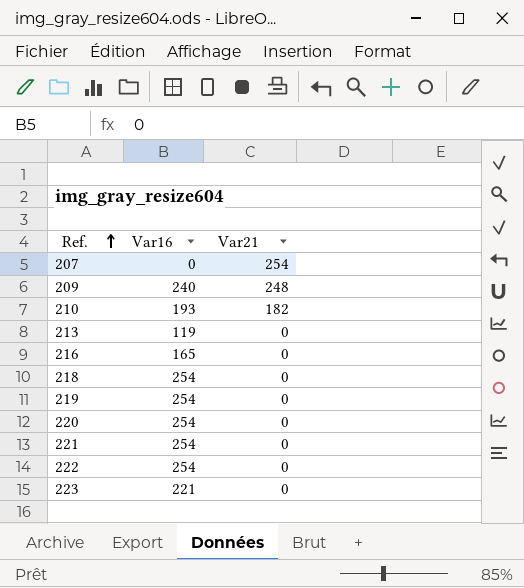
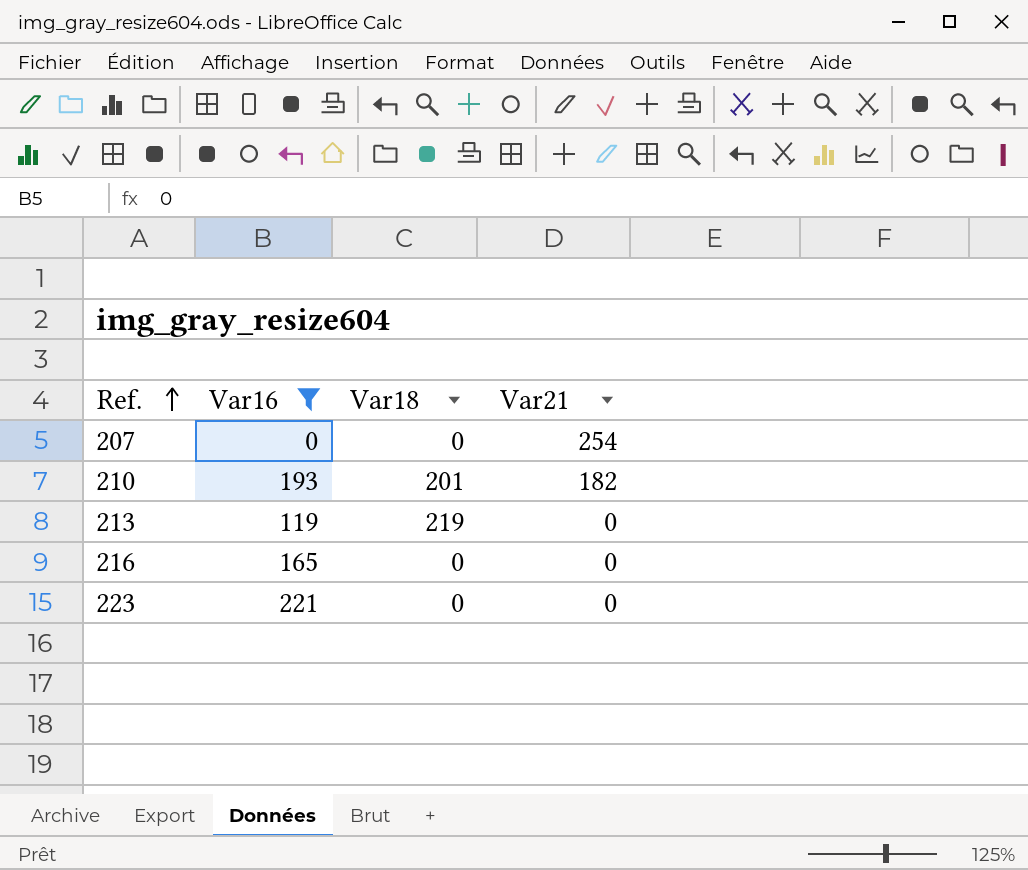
filter: none -> Var16 <= 221
column Var18 | position: none -> 3

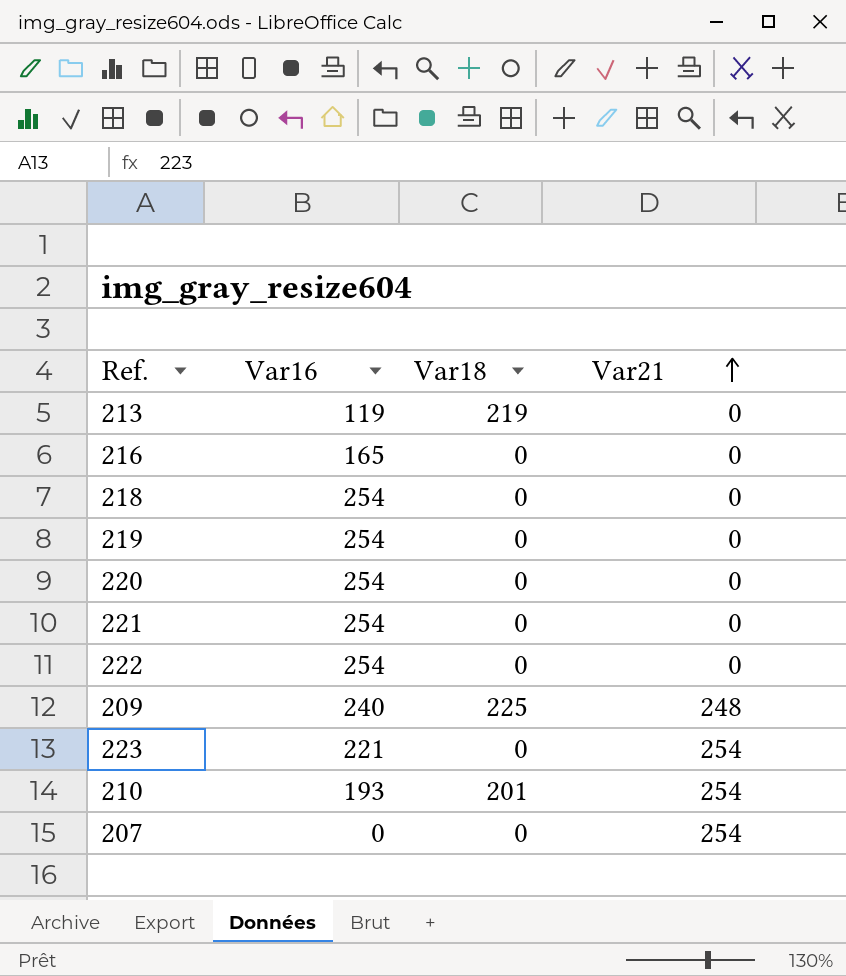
filter: Var16 <= 221 -> none
row order: Ref. ascending -> Var21 ascending
223 | Var21: 0 -> 254
210 | Var21: 182 -> 254

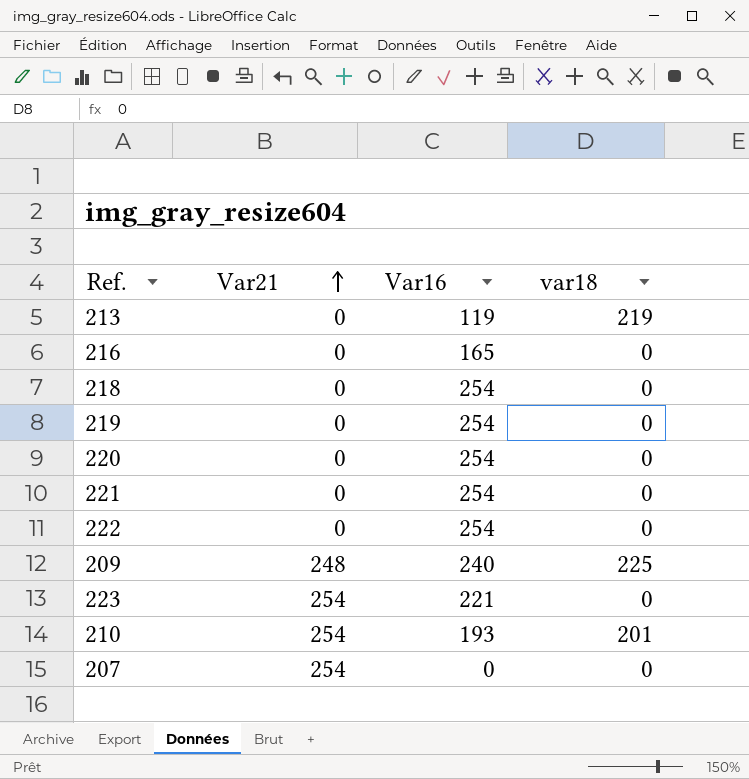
column Var21 | position: 4 -> 2
column name: Var18 -> var18

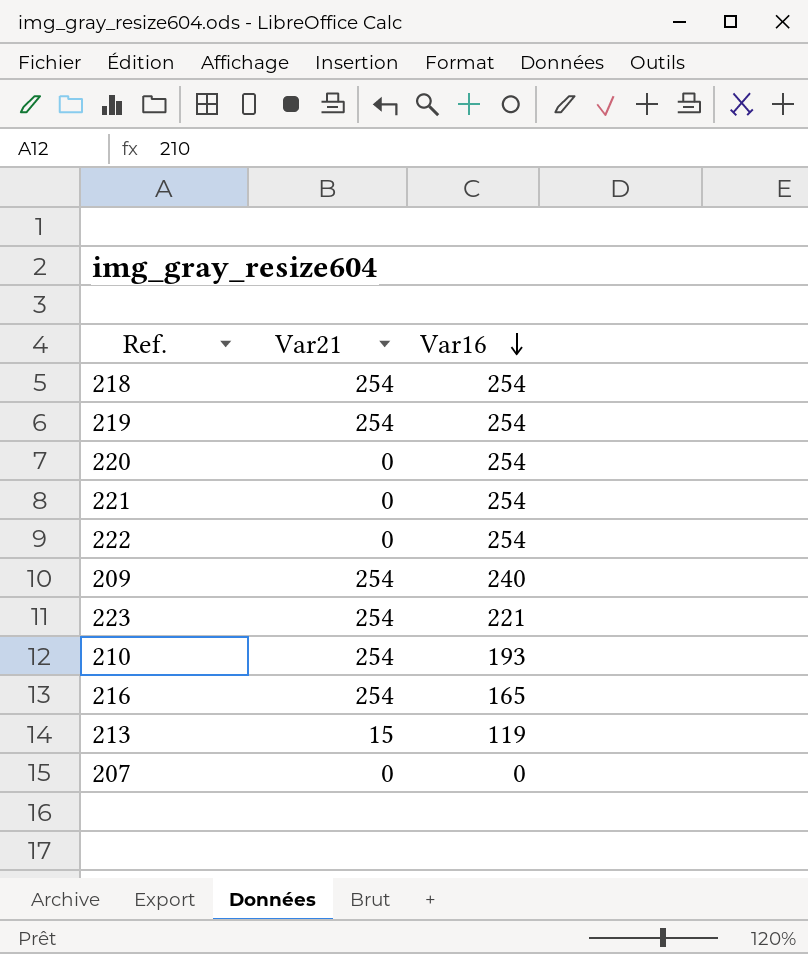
row order: Var21 ascending -> Var16 descending
column var18 | position: 4 -> none
218 | Var21: 0 -> 254
219 | Var21: 0 -> 254
209 | Var21: 248 -> 254
216 | Var21: 0 -> 254
213 | Var21: 0 -> 15
207 | Var21: 254 -> 0

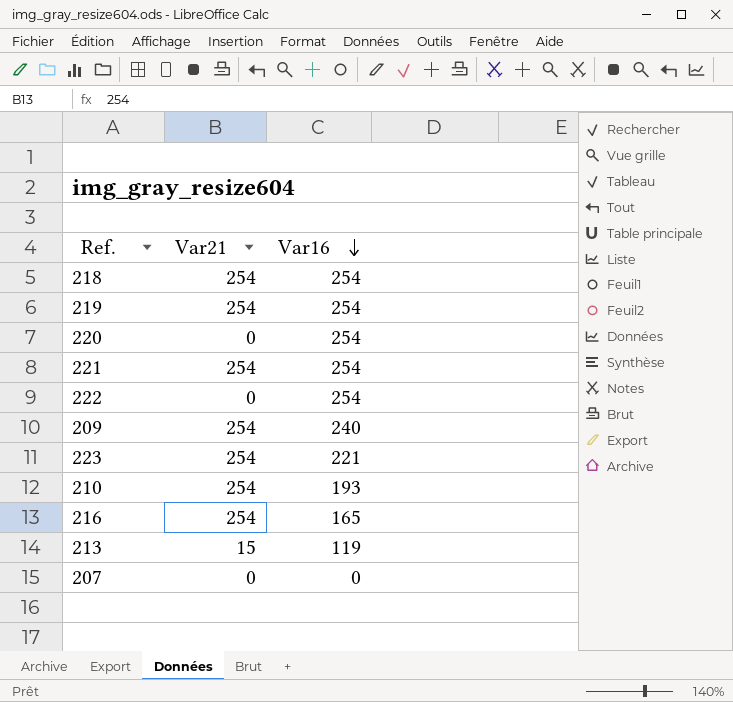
221 | Var21: 0 -> 254

